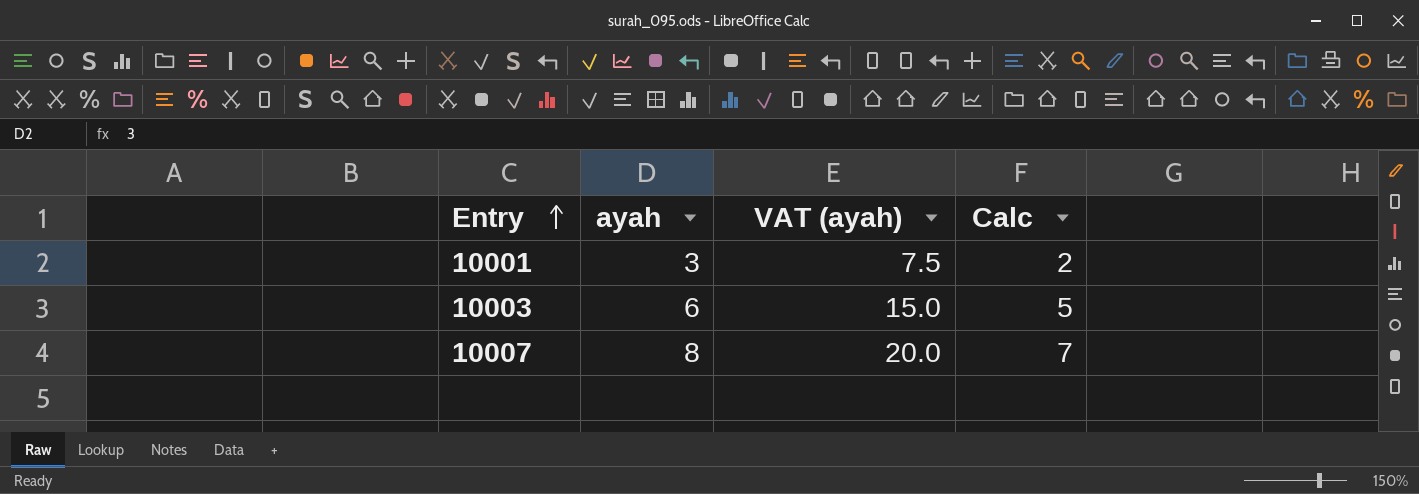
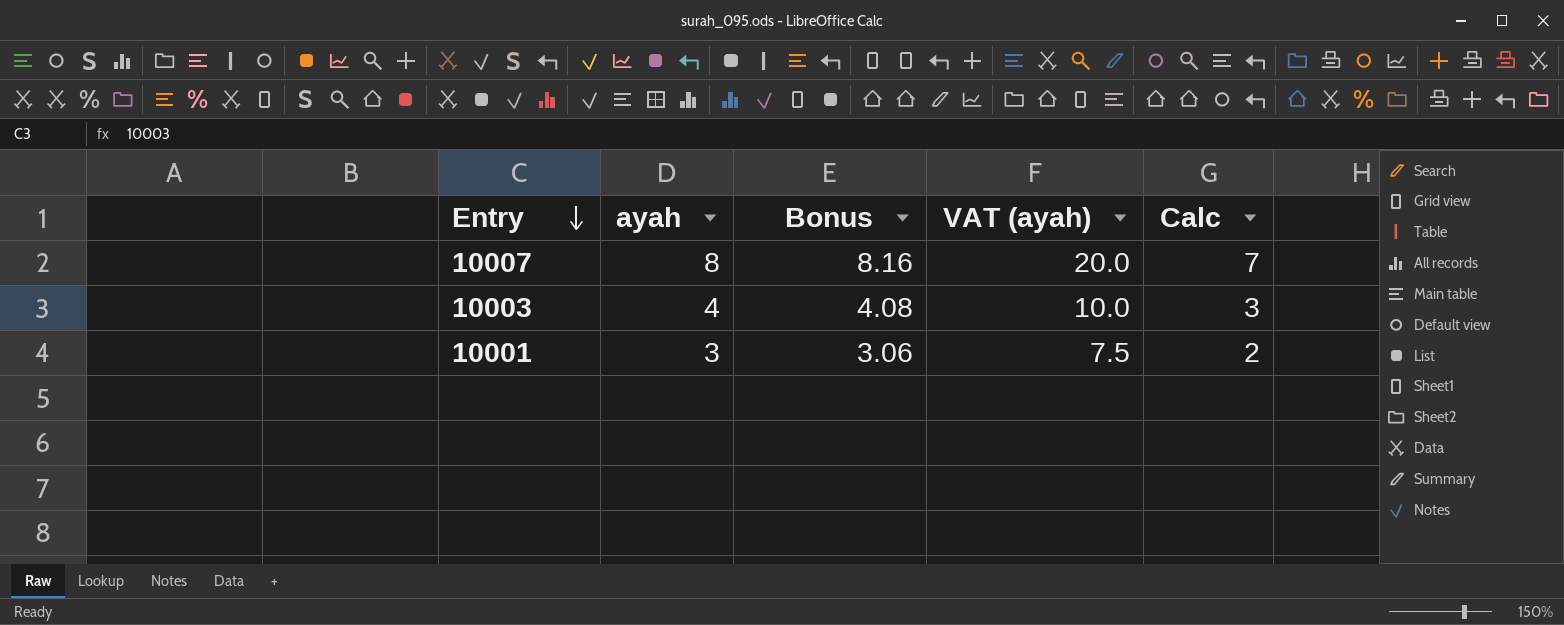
row order: Entry ascending -> Entry descending
column Bonus | formula: none -> [ayah] * 1.02
10003 | ayah: 6 -> 4
10003 | VAT (ayah): 15.0 -> 10.0
10003 | Calc: 5 -> 3

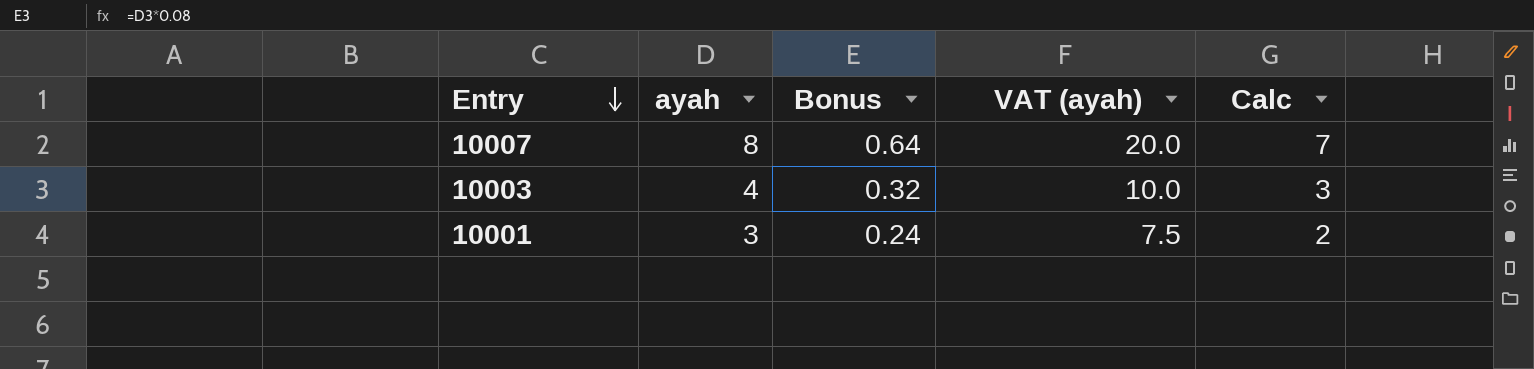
column Bonus | formula: [ayah] * 1.02 -> [ayah] * 0.08

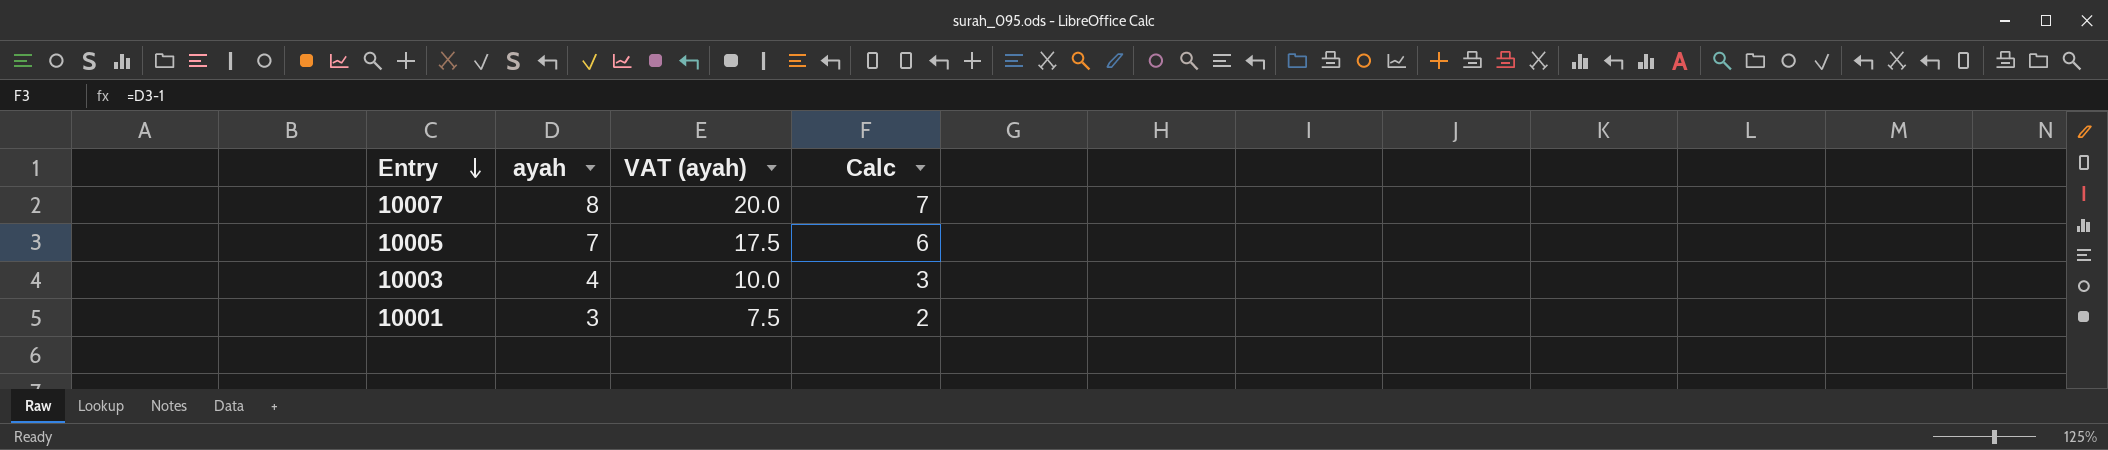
column Bonus | formula: [ayah] * 0.08 -> none
row 10005: none -> 7 | 17.5 | 6

